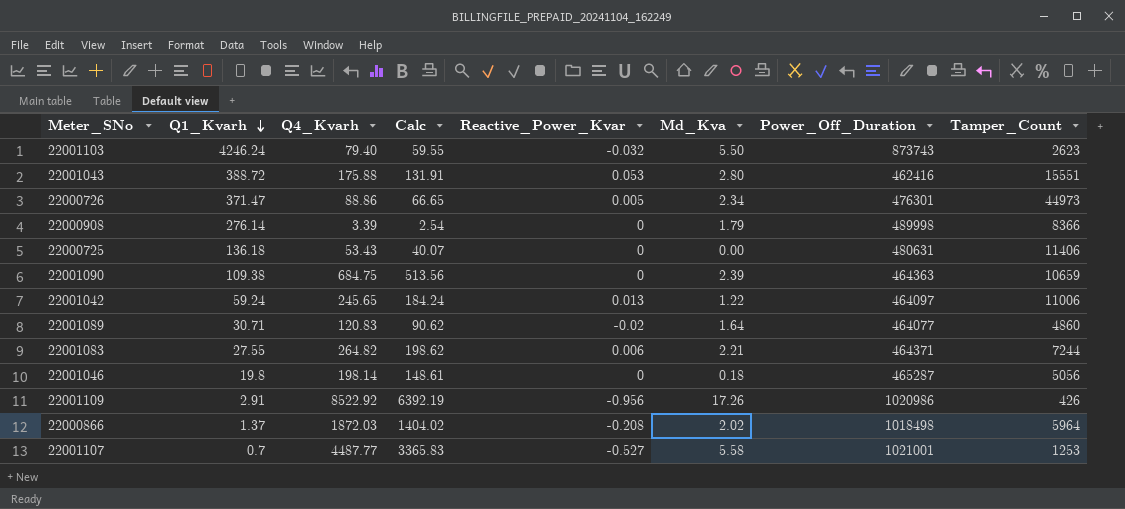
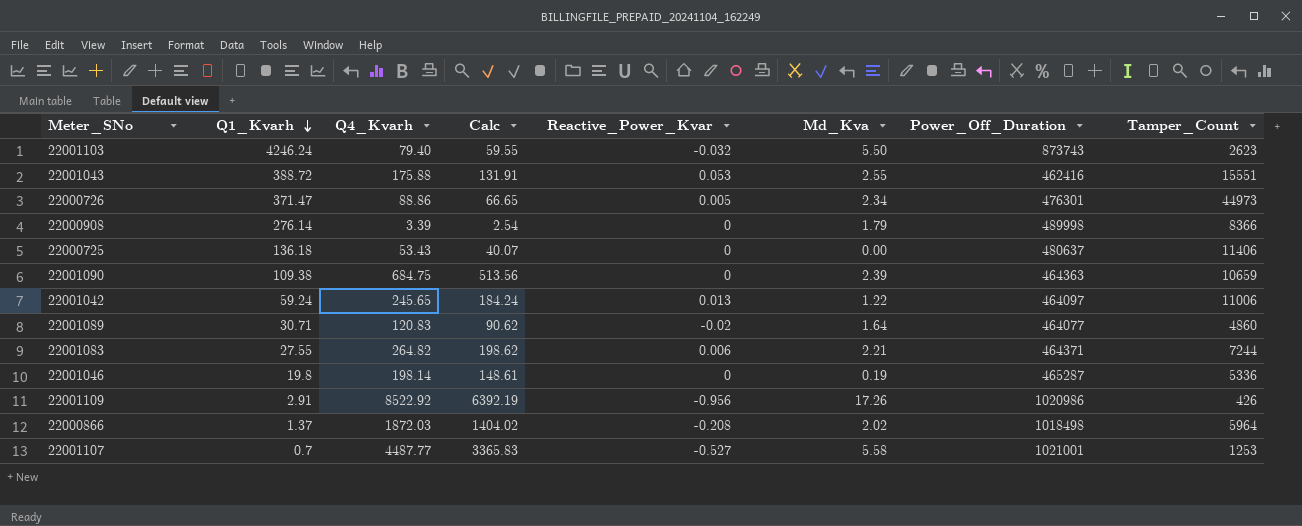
22001043 | Md_Kva: 2.80 -> 2.55
22000725 | Power_Off_Duration: 480631 -> 480637
22001046 | Md_Kva: 0.18 -> 0.19
22001046 | Tamper_Count: 5056 -> 5336

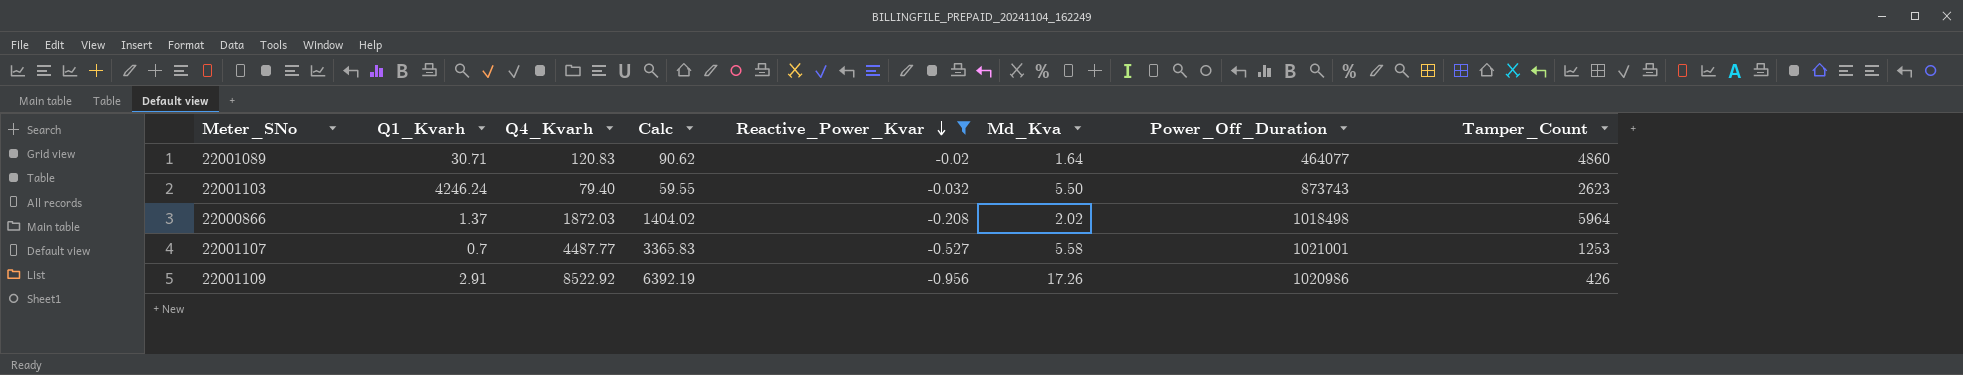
filter: none -> Reactive_Power_Kvar <= -0.02
row order: Q1_Kvarh descending -> Reactive_Power_Kvar descending

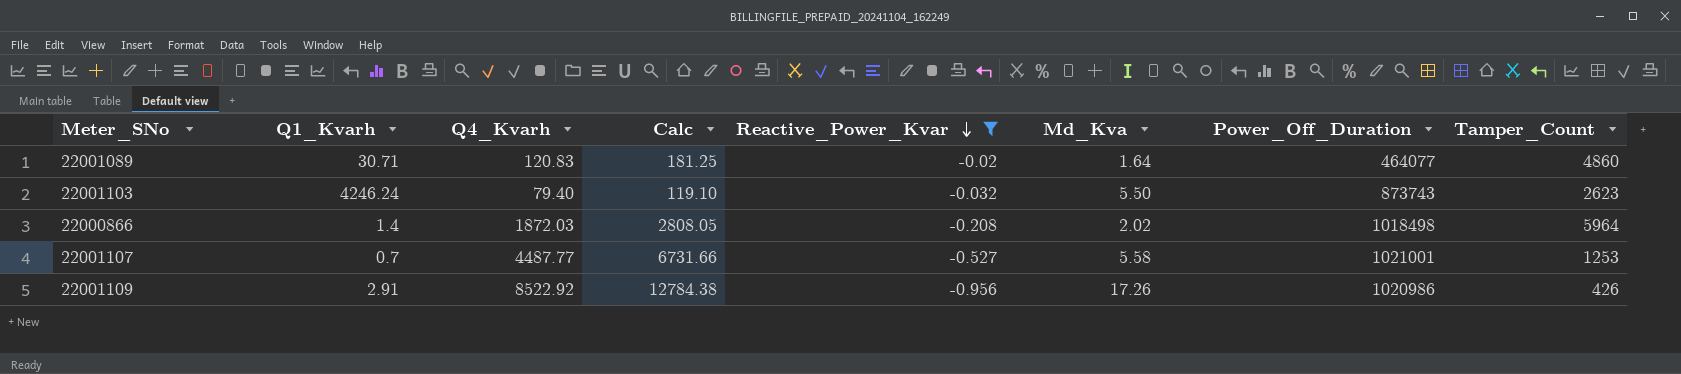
column Calc | formula: [Q4_Kvarh] * 0.75 -> [Q4_Kvarh] * 1.5
22000866 | Q1_Kvarh: 1.37 -> 1.4

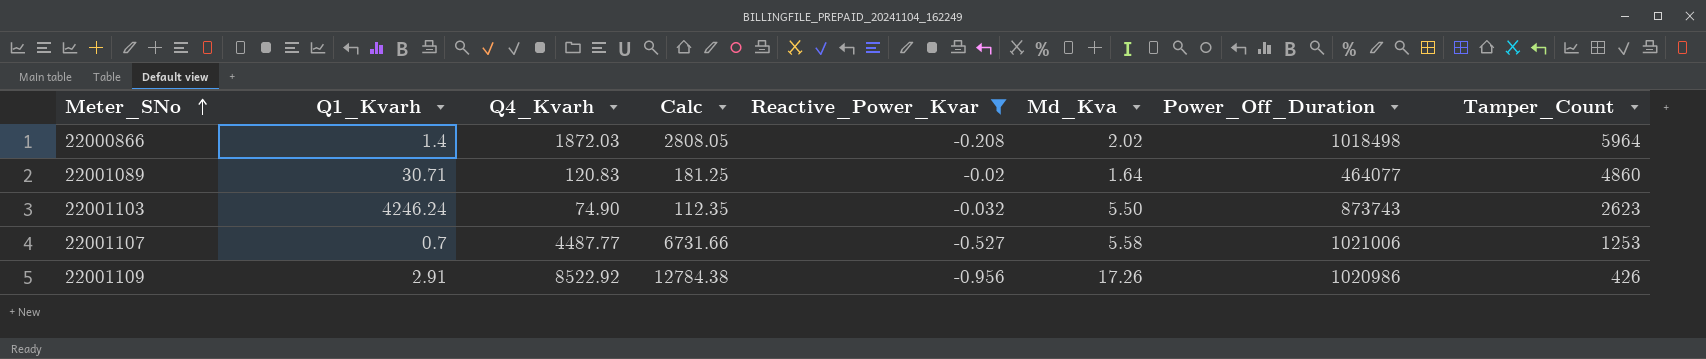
row order: Reactive_Power_Kvar descending -> Meter_SNo ascending
22001103 | Q4_Kvarh: 79.40 -> 74.90
22001103 | Calc: 119.10 -> 112.35
22001107 | Power_Off_Duration: 1021001 -> 1021006

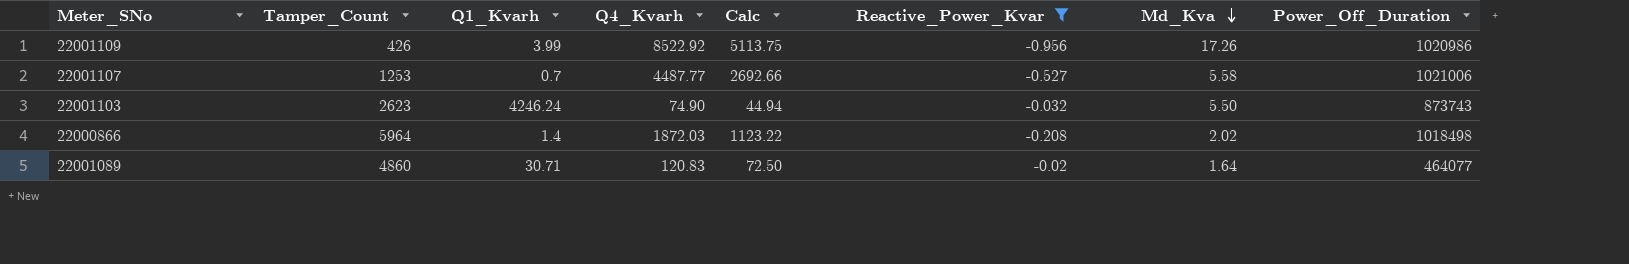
row order: Meter_SNo ascending -> Md_Kva descending
column Tamper_Count | position: 8 -> 2
column Calc | formula: [Q4_Kvarh] * 1.5 -> [Q4_Kvarh] * 0.6
22001109 | Q1_Kvarh: 2.91 -> 3.99

